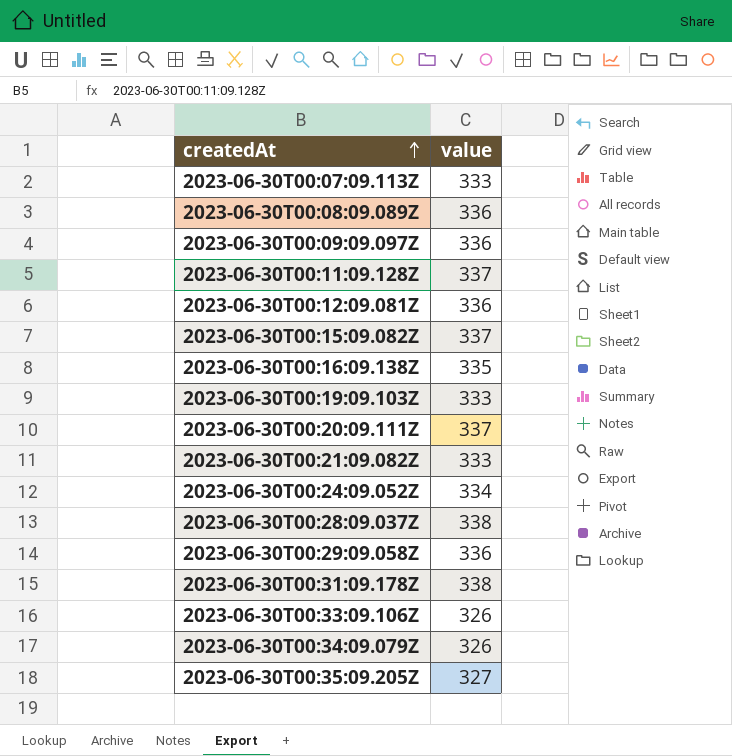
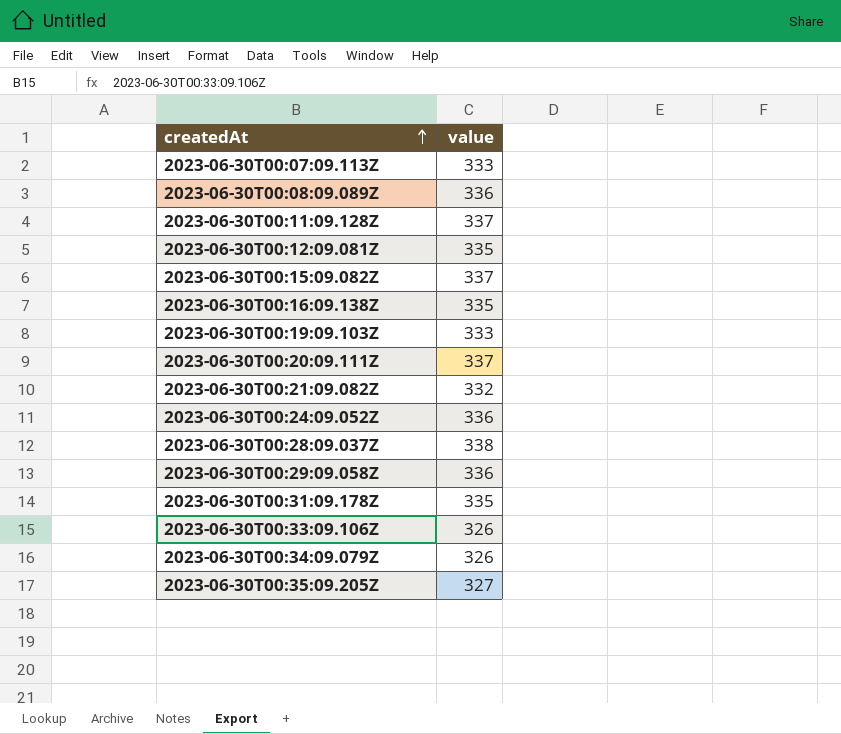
row 2023-06-30T00:09:09.097Z: 336 -> none
2023-06-30T00:12:09.081Z | value: 336 -> 335
2023-06-30T00:21:09.082Z | value: 333 -> 332
2023-06-30T00:24:09.052Z | value: 334 -> 336
2023-06-30T00:31:09.178Z | value: 338 -> 335

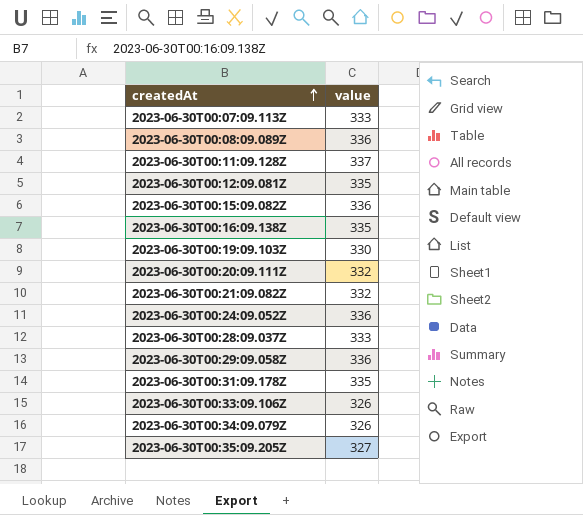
2023-06-30T00:15:09.082Z | value: 337 -> 336
2023-06-30T00:19:09.103Z | value: 333 -> 330
2023-06-30T00:20:09.111Z | value: 337 -> 332
2023-06-30T00:28:09.037Z | value: 338 -> 333

